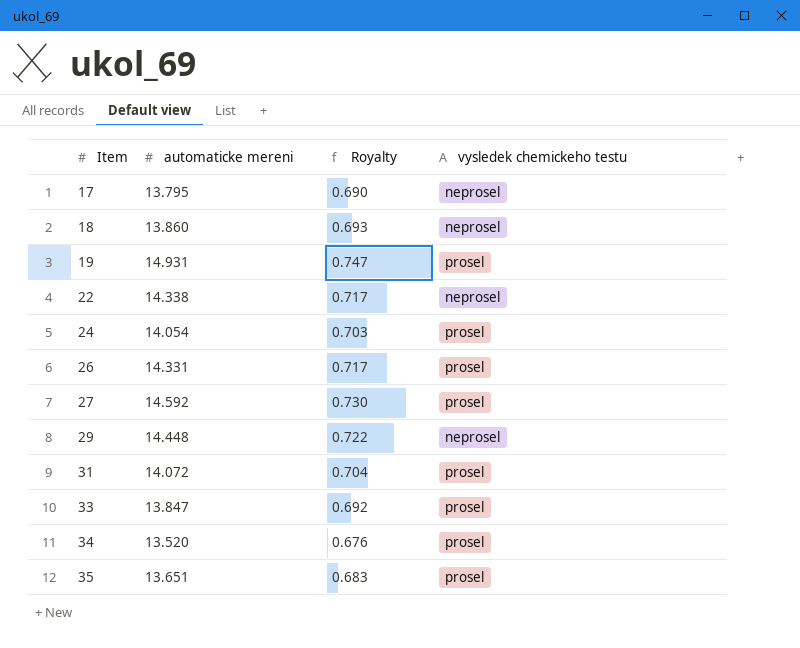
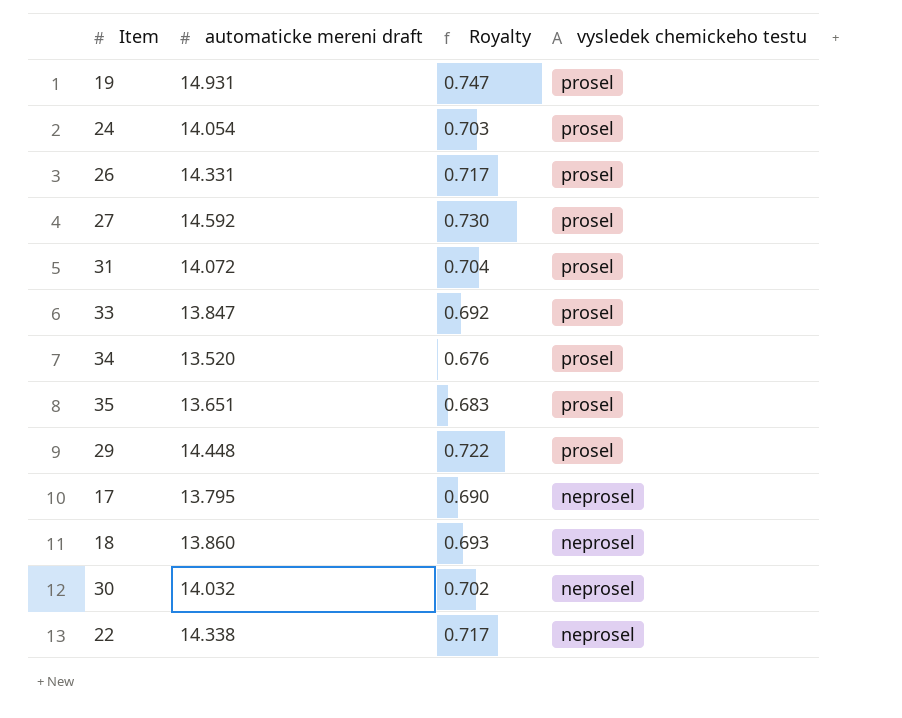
row order: Item ascending -> vysledek chemickeho testu descending
column name: automaticke mereni -> automaticke mereni draft
29 | vysledek chemickeho testu: neprosel -> prosel
row 30: none -> 14.032 | 0.702 | neprosel

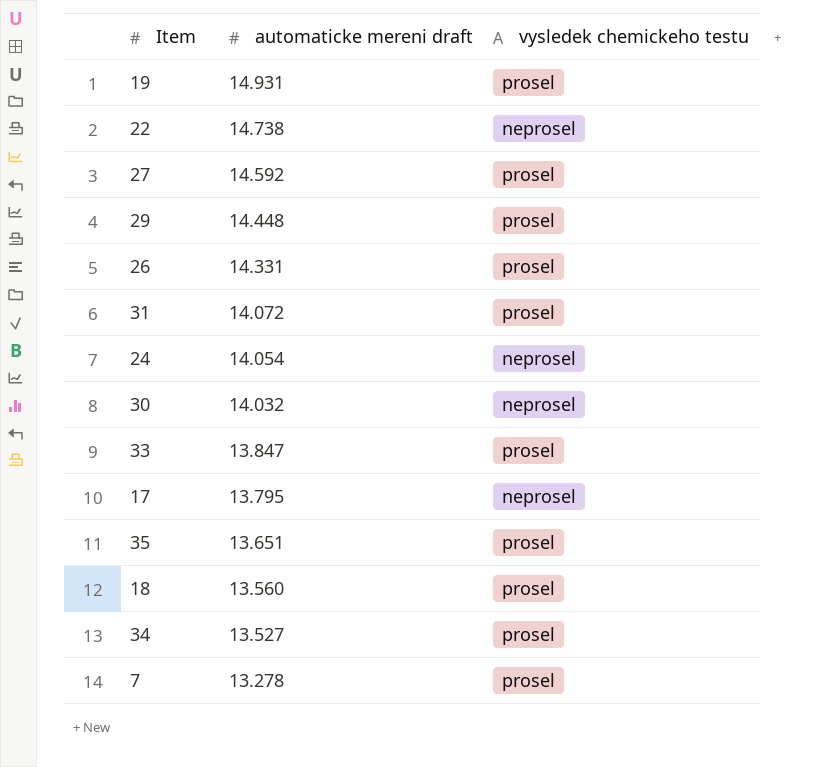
row order: vysledek chemickeho testu descending -> automaticke mereni draft descending
column Royalty | formula: [automaticke mereni draft] * 0.05 -> none
22 | automaticke mereni draft: 14.338 -> 14.738
24 | vysledek chemickeho testu: prosel -> neprosel
18 | automaticke mereni draft: 13.860 -> 13.560
18 | vysledek chemickeho testu: neprosel -> prosel
34 | automaticke mereni draft: 13.520 -> 13.527
row 7: none -> 13.278 | prosel

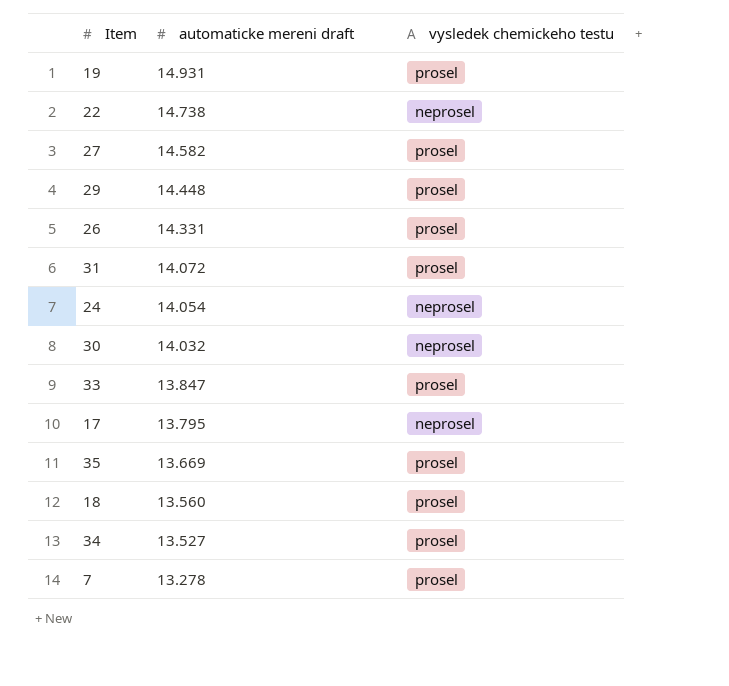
27 | automaticke mereni draft: 14.592 -> 14.582
35 | automaticke mereni draft: 13.651 -> 13.669

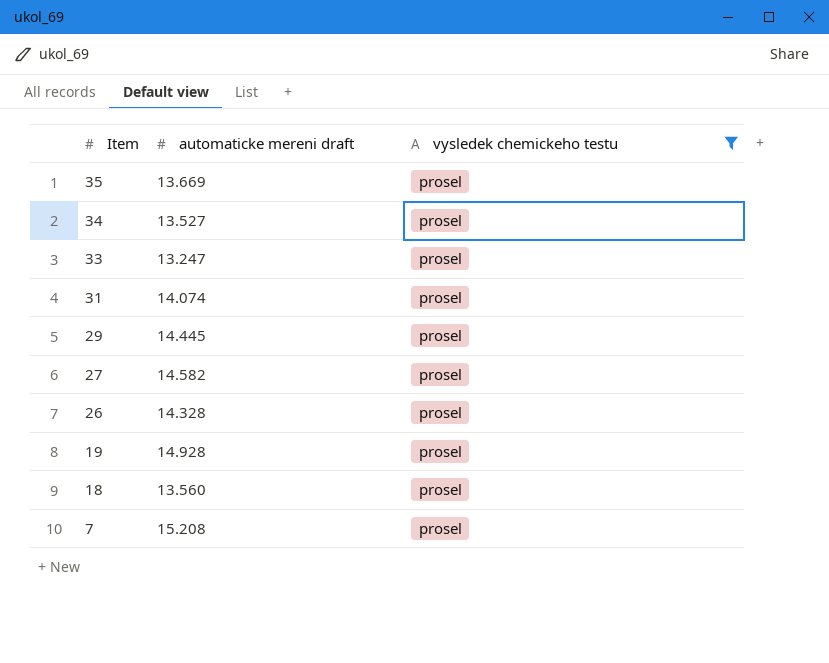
filter: none -> vysledek chemickeho testu = prosel
row order: automaticke mereni draft descending -> Item descending
33 | automaticke mereni draft: 13.847 -> 13.247
31 | automaticke mereni draft: 14.072 -> 14.074
29 | automaticke mereni draft: 14.448 -> 14.445
26 | automaticke mereni draft: 14.331 -> 14.328
19 | automaticke mereni draft: 14.931 -> 14.928
7 | automaticke mereni draft: 13.278 -> 15.208

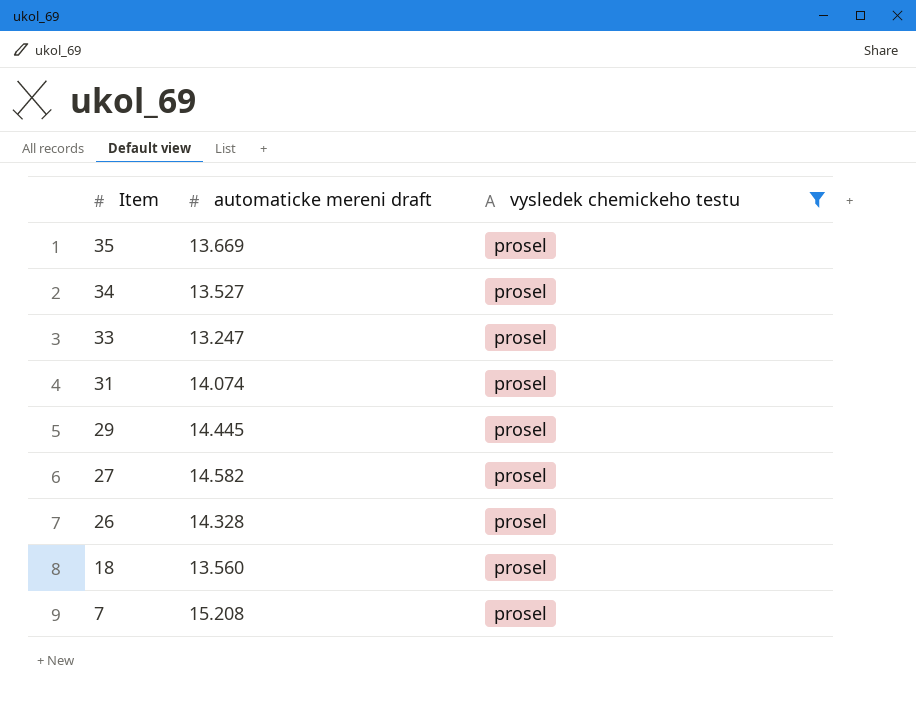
row 19: 14.928 | prosel -> none

